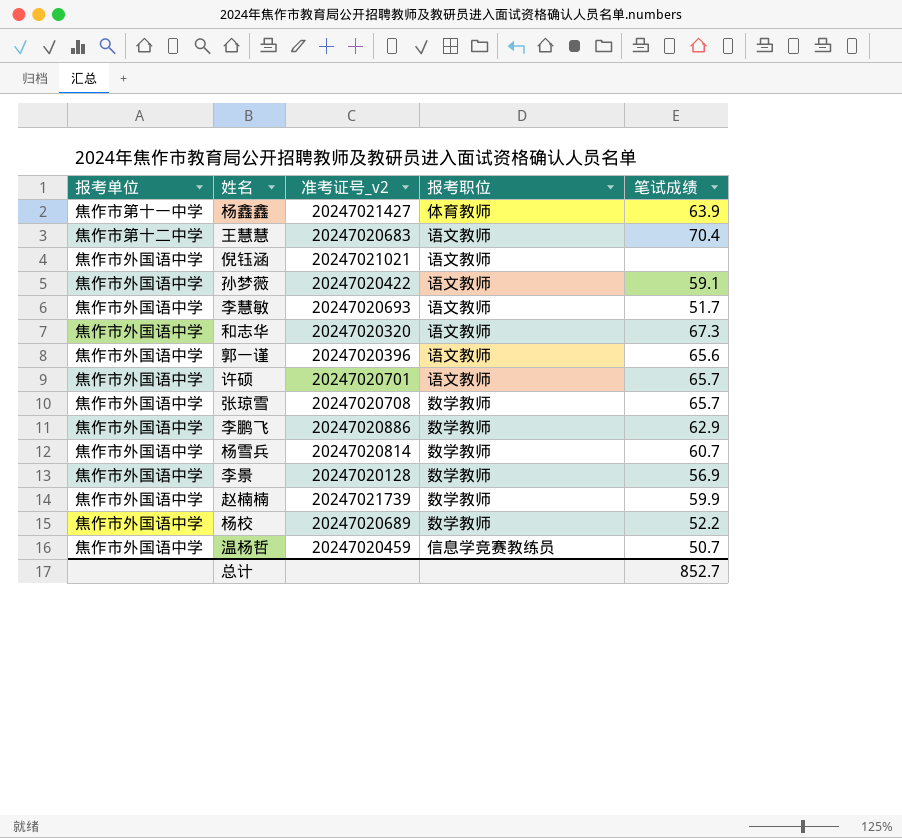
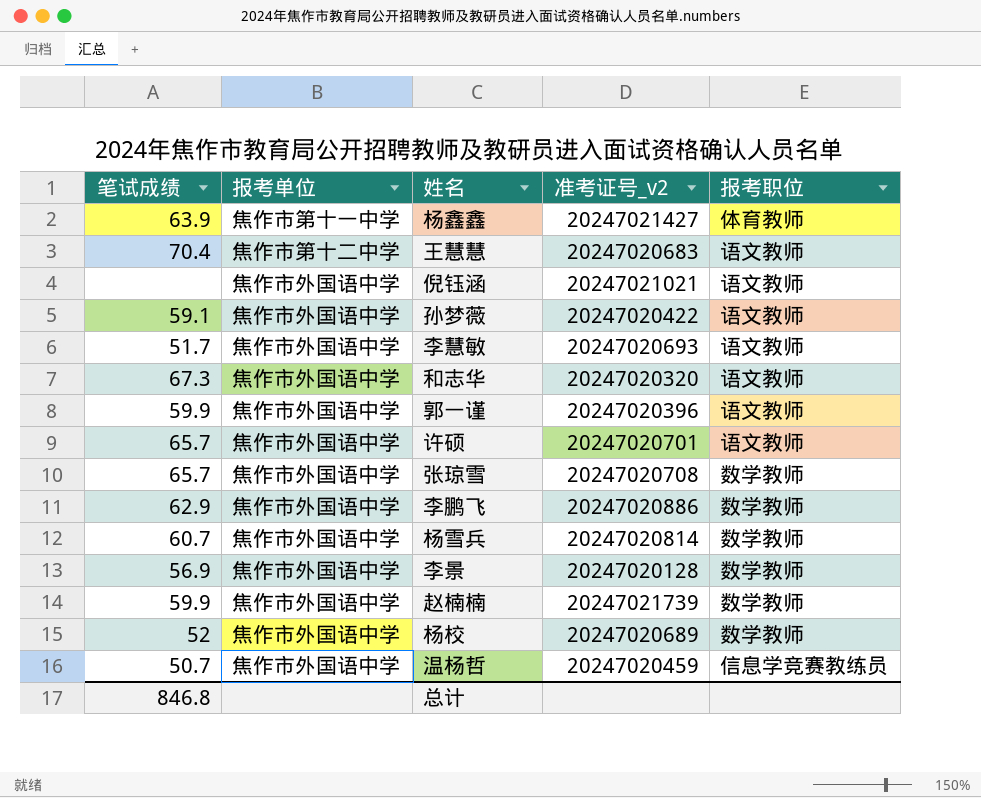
column 笔试成绩 | position: 5 -> 1
郭一谨 | 笔试成绩: 65.6 -> 59.9
杨校 | 笔试成绩: 52.2 -> 52
总计 | 笔试成绩: 852.7 -> 846.8

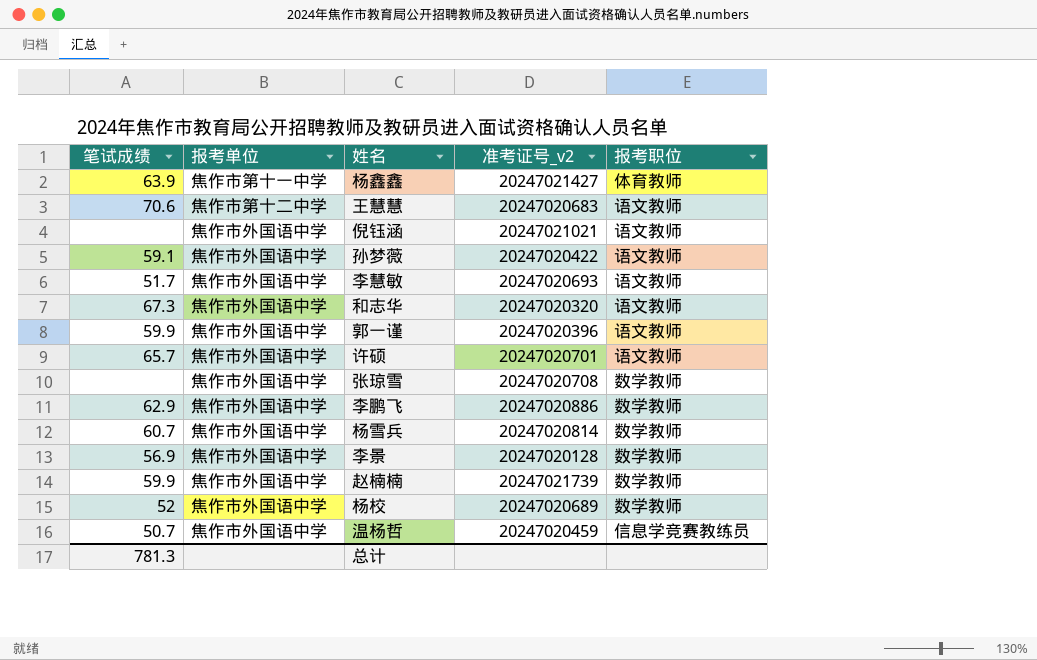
王慧慧 | 笔试成绩: 70.4 -> 70.6
张琼雪 | 笔试成绩: 65.7 -> none
总计 | 笔试成绩: 846.8 -> 781.3

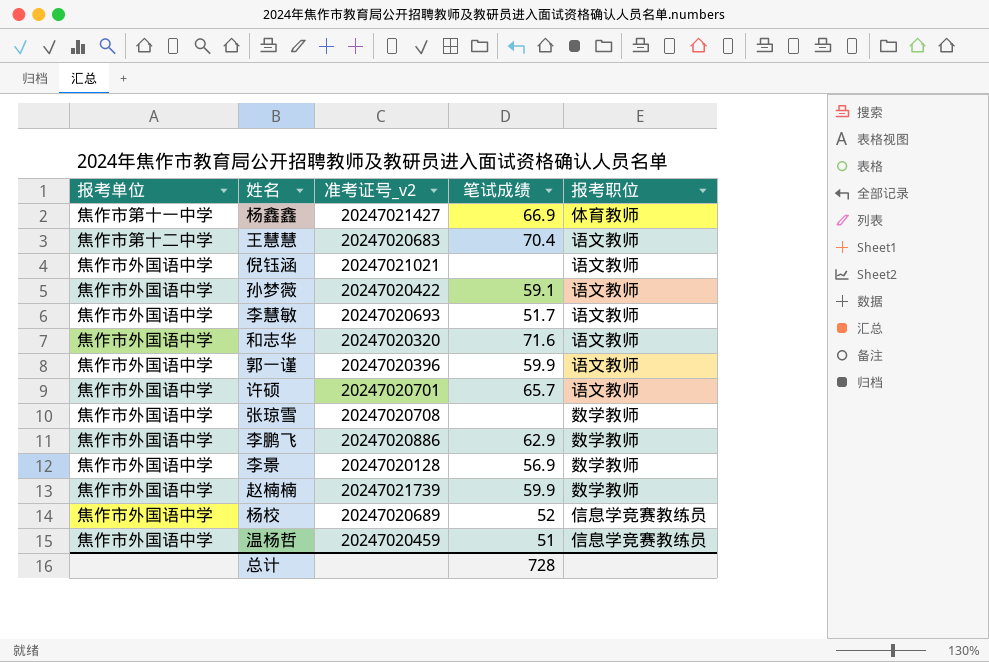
column 笔试成绩 | position: 1 -> 4
row 杨雪兵: 60.7 | 焦作市外国语中学 | 20247020814 | 数学教师 -> none
杨鑫鑫 | 笔试成绩: 63.9 -> 66.9
王慧慧 | 笔试成绩: 70.6 -> 70.4
和志华 | 笔试成绩: 67.3 -> 71.6
杨校 | 报考职位: 数学教师 -> 信息学竞赛教练员
温杨哲 | 笔试成绩: 50.7 -> 51
总计 | 笔试成绩: 781.3 -> 728

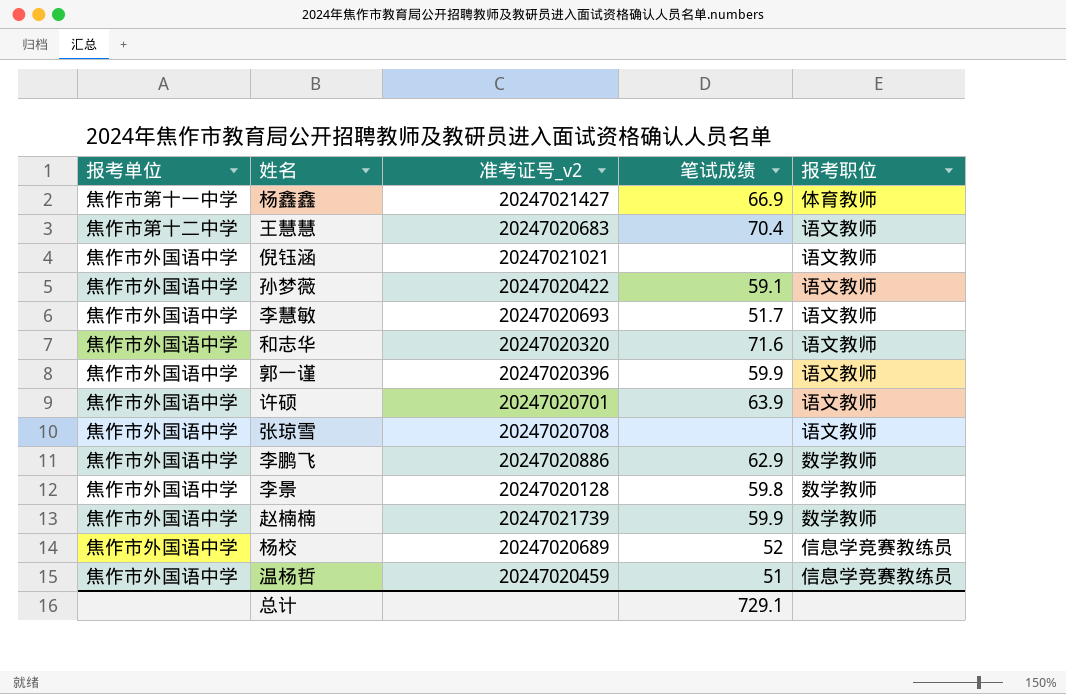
许硕 | 笔试成绩: 65.7 -> 63.9
张琼雪 | 报考职位: 数学教师 -> 语文教师
李景 | 笔试成绩: 56.9 -> 59.8
总计 | 笔试成绩: 728 -> 729.1

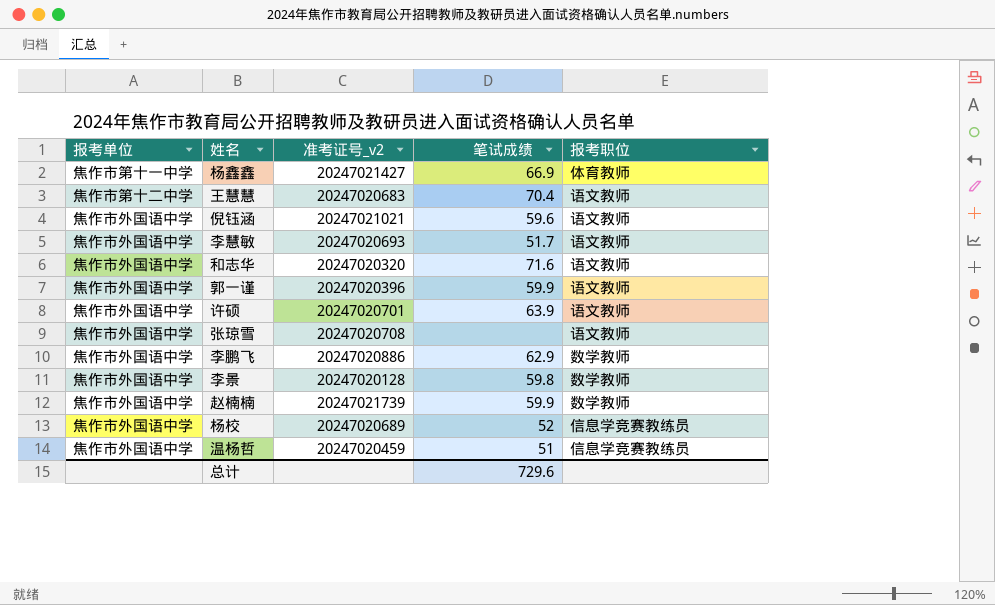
row 孙梦薇: 焦作市外国语中学 | 20247020422 | 59.1 | 语文教师 -> none
倪钰涵 | 笔试成绩: none -> 59.6
总计 | 笔试成绩: 729.1 -> 729.6

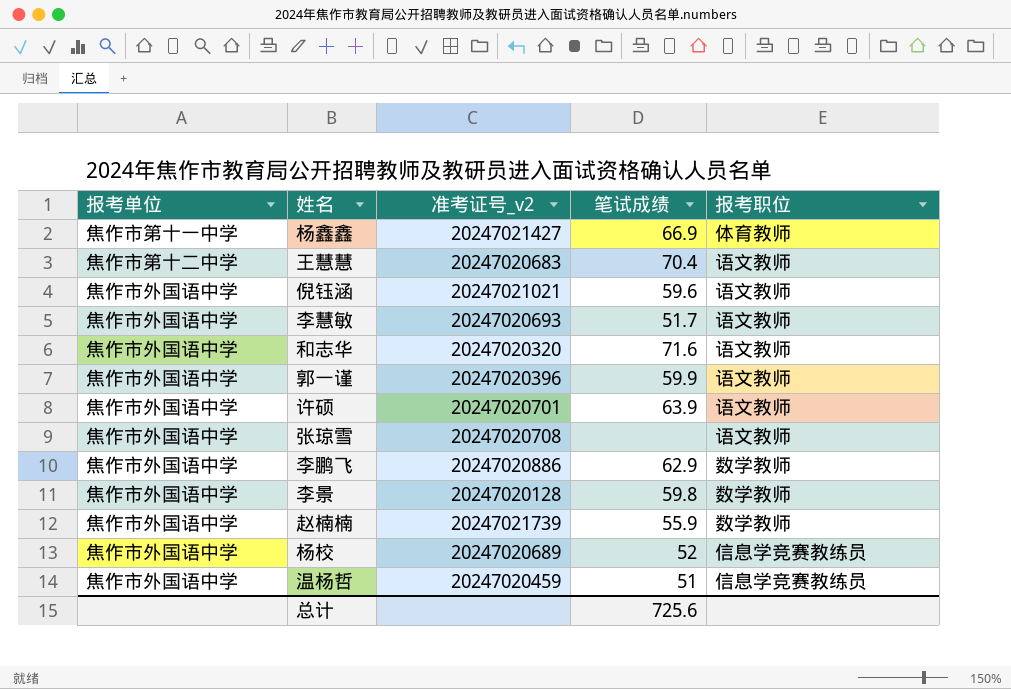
赵楠楠 | 笔试成绩: 59.9 -> 55.9
总计 | 笔试成绩: 729.6 -> 725.6

